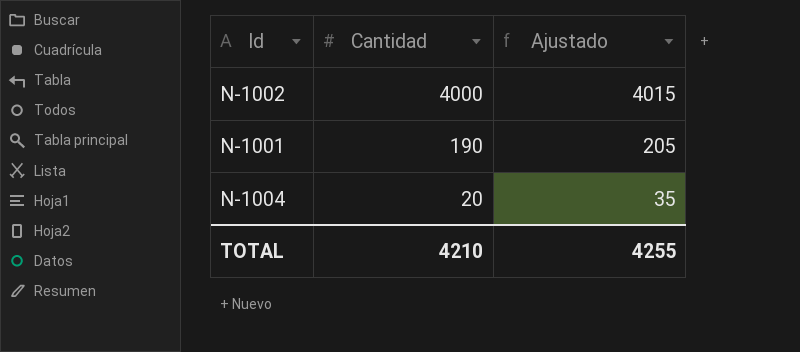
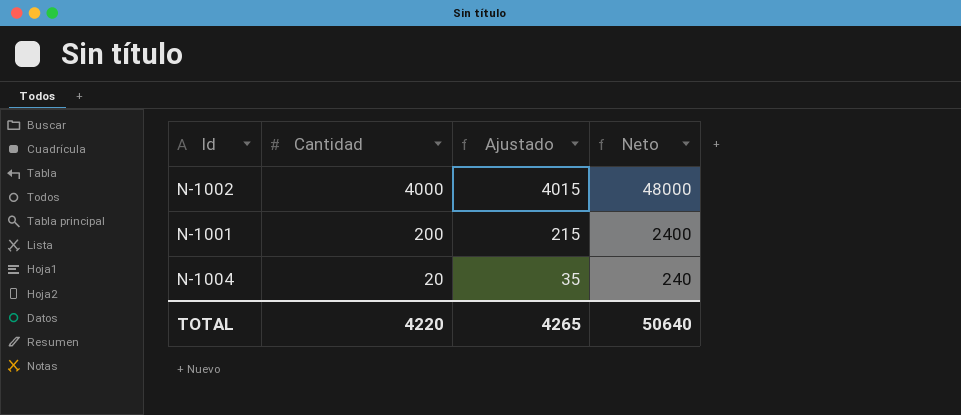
column Neto | formula: none -> [Cantidad] * 12
N-1001 | Cantidad: 190 -> 200
N-1001 | Ajustado: 205 -> 215
TOTAL | Cantidad: 4210 -> 4220
TOTAL | Ajustado: 4255 -> 4265

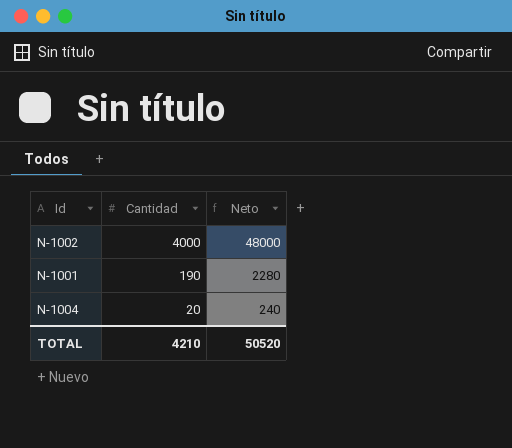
column Ajustado | formula: [Cantidad] + 15 -> none
N-1001 | Cantidad: 200 -> 190
N-1001 | Neto: 2400 -> 2280
TOTAL | Cantidad: 4220 -> 4210
TOTAL | Neto: 50640 -> 50520

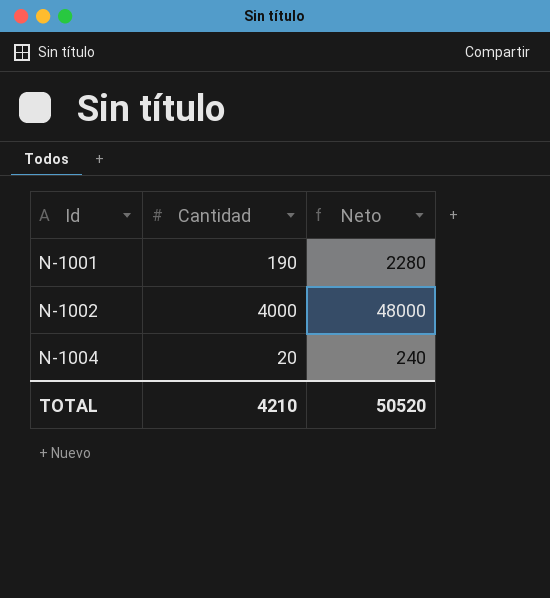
row order: Cantidad descending -> Id ascending

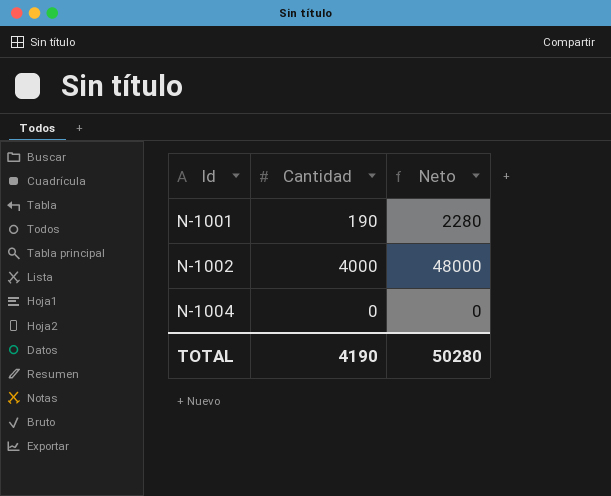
N-1004 | Cantidad: 20 -> 0
N-1004 | Neto: 240 -> 0
TOTAL | Cantidad: 4210 -> 4190
TOTAL | Neto: 50520 -> 50280

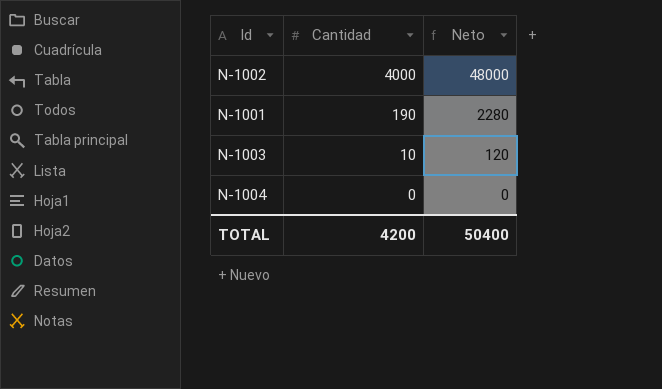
row order: Id ascending -> Cantidad descending
row N-1003: none -> 10 | 120
TOTAL | Cantidad: 4190 -> 4200
TOTAL | Neto: 50280 -> 50400

